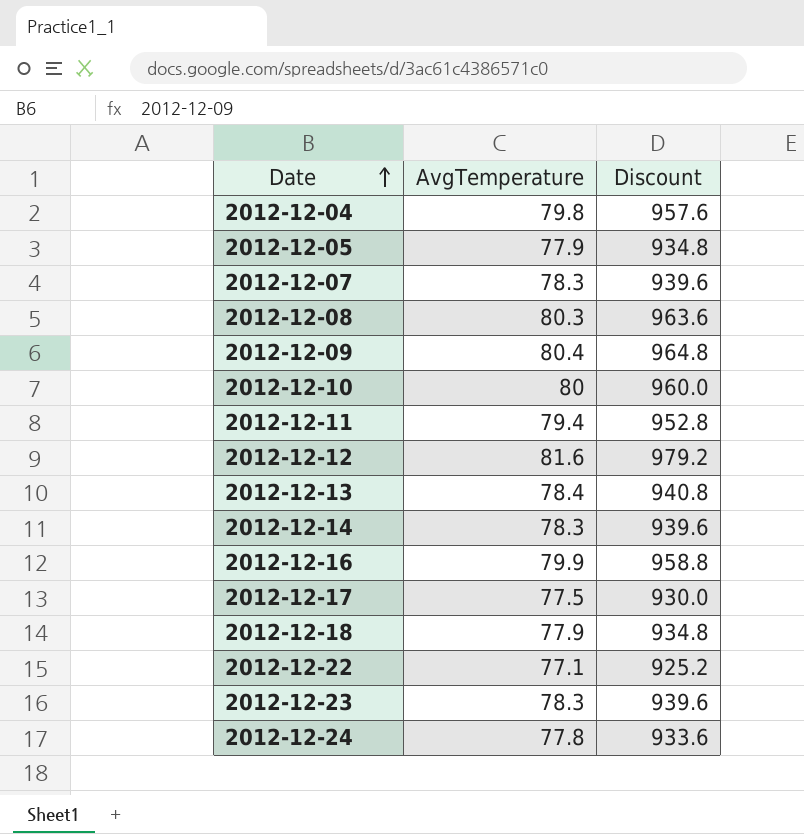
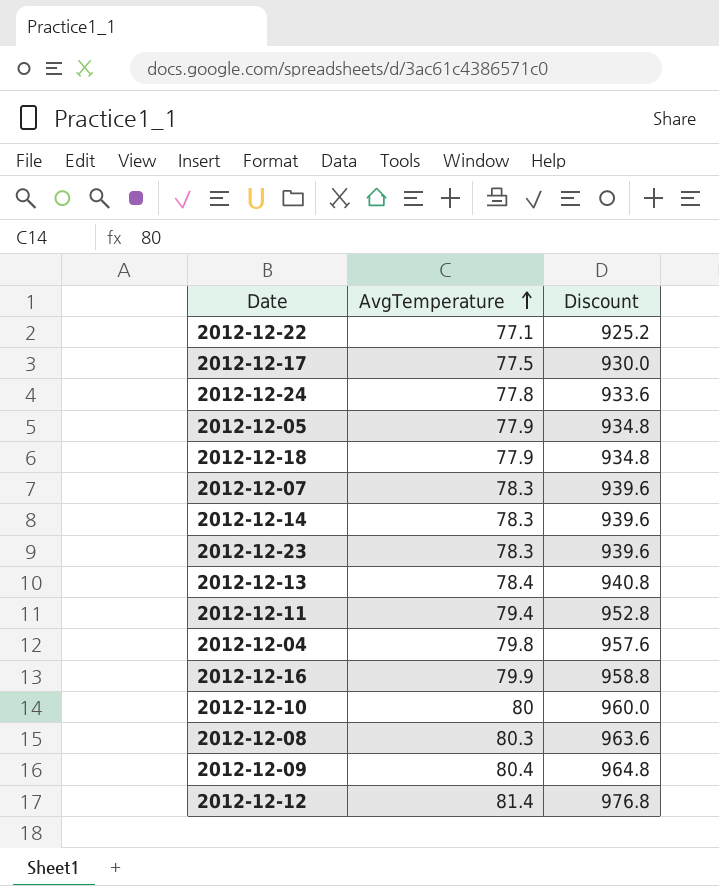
row order: Date ascending -> AvgTemperature ascending
2012-12-12 | AvgTemperature: 81.6 -> 81.4
2012-12-12 | Discount: 979.2 -> 976.8

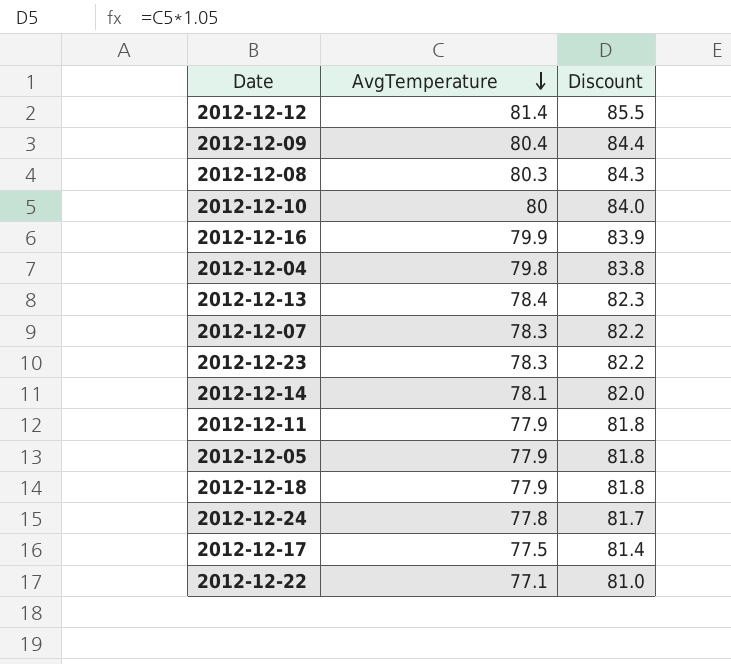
row order: AvgTemperature ascending -> AvgTemperature descending
column Discount | formula: [AvgTemperature] * 12 -> [AvgTemperature] * 1.05
2012-12-14 | AvgTemperature: 78.3 -> 78.1
2012-12-11 | AvgTemperature: 79.4 -> 77.9

